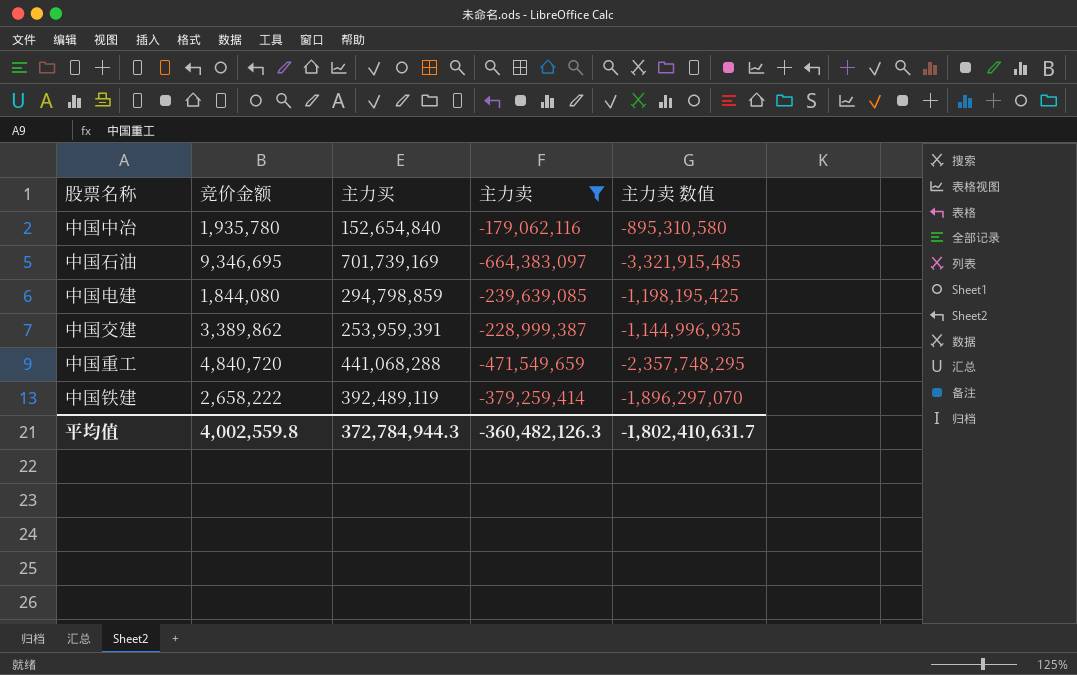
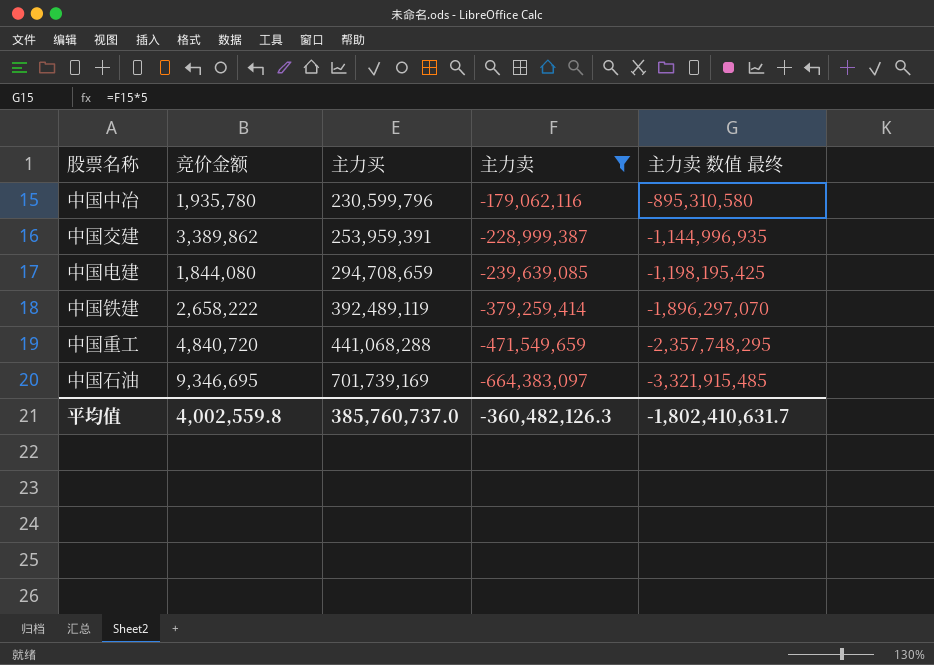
row order: none -> 主力买 ascending
column name: 主力卖 数值 -> 主力卖 数值 最终
中国中冶 | 主力买: 152,654,840 -> 230,599,796
中国电建 | 主力买: 294,798,859 -> 294,708,659
平均值 | 主力买: 372,784,944.3 -> 385,760,737.0

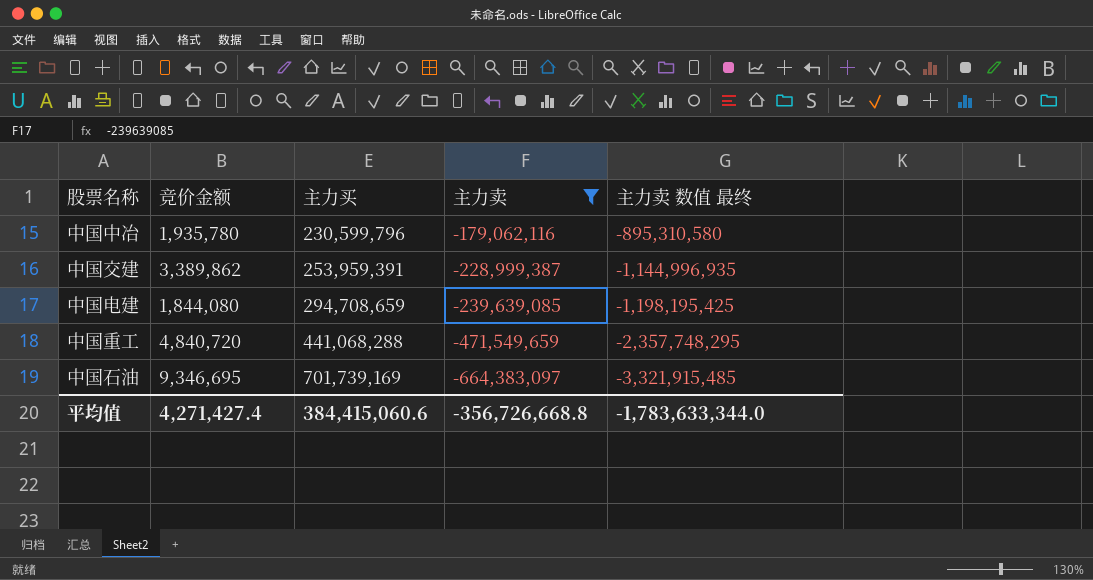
row 中国铁建: 2,658,222 | 392,489,119 | -379,259,414 | -1,896,297,070 -> none
平均值 | 竞价金额: 4,002,559.8 -> 4,271,427.4
平均值 | 主力买: 385,760,737.0 -> 384,415,060.6
平均值 | 主力卖: -360,482,126.3 -> -356,726,668.8
平均值 | 主力卖 数值 最终: -1,802,410,631.7 -> -1,783,633,344.0

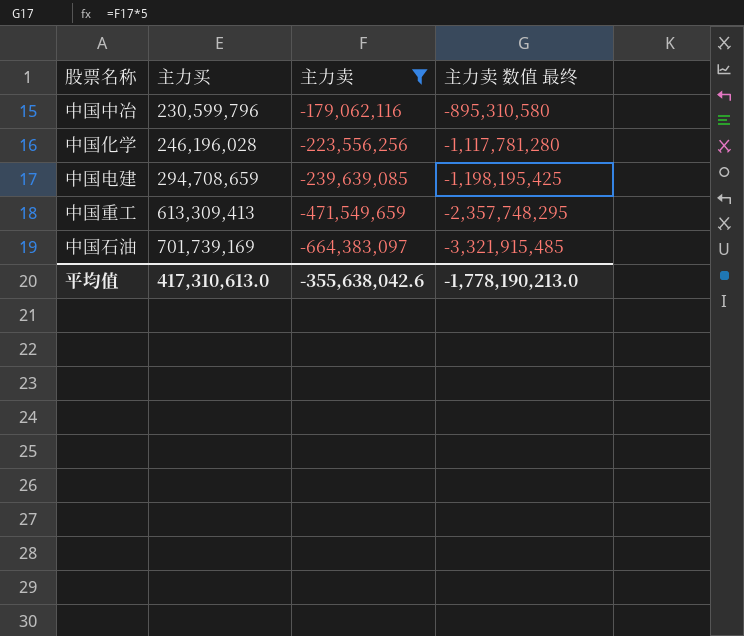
column 竞价金额 | position: 2 -> none
row 中国交建: 3,389,862 | 253,959,391 | -228,999,387 | -1,144,996,935 -> none
row 中国化学: none -> 246,196,028 | -223,556,256 | -1,117,781,280
中国重工 | 主力买: 441,068,288 -> 613,309,413
平均值 | 主力买: 384,415,060.6 -> 417,310,613.0
平均值 | 主力卖: -356,726,668.8 -> -355,638,042.6
平均值 | 主力卖 数值 最终: -1,783,633,344.0 -> -1,778,190,213.0

